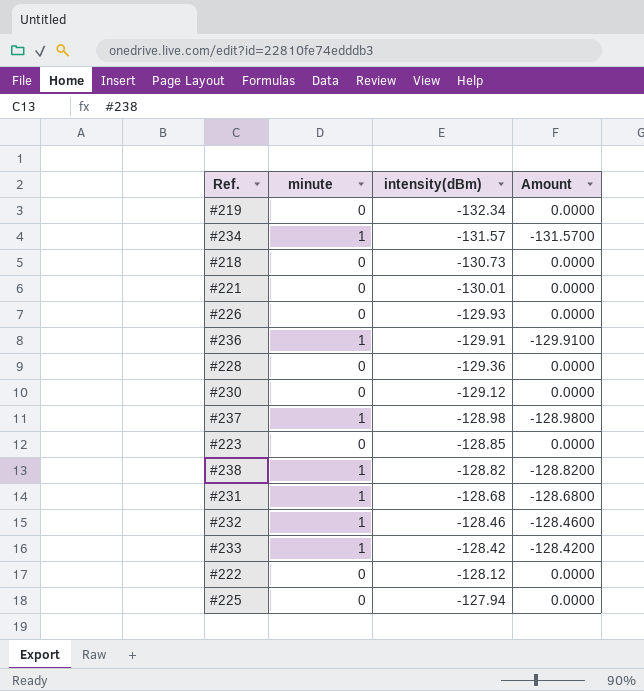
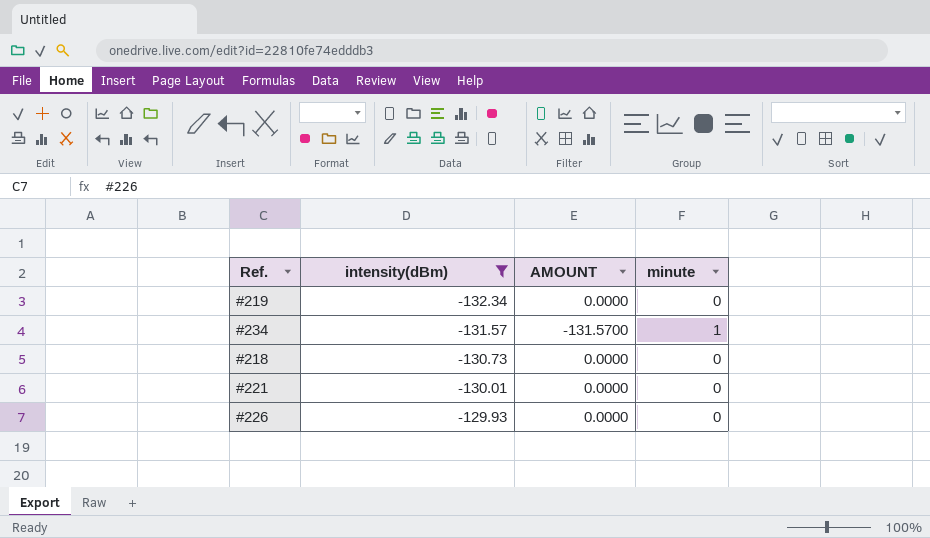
filter: none -> intensity(dBm) <= -129.93
column name: Amount -> AMOUNT
column minute | position: 2 -> 4

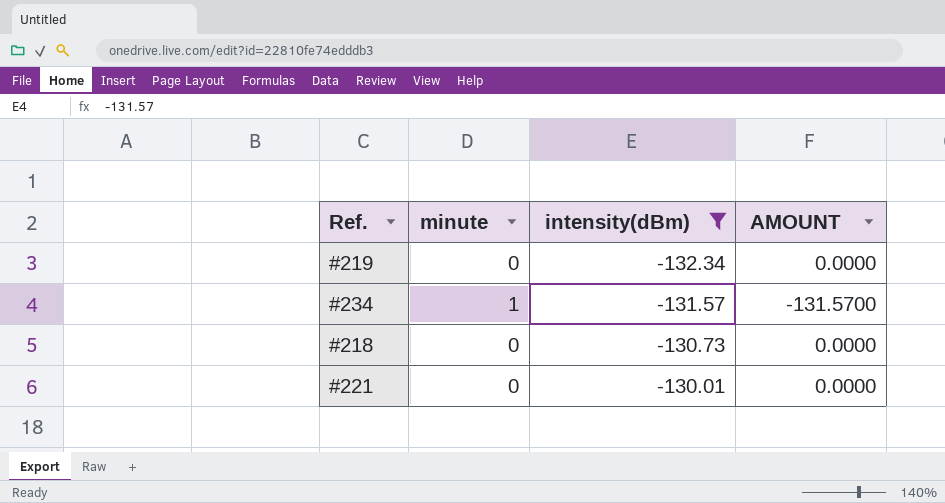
column minute | position: 4 -> 2
row #226: -129.93 | 0.0000 | 0 -> none

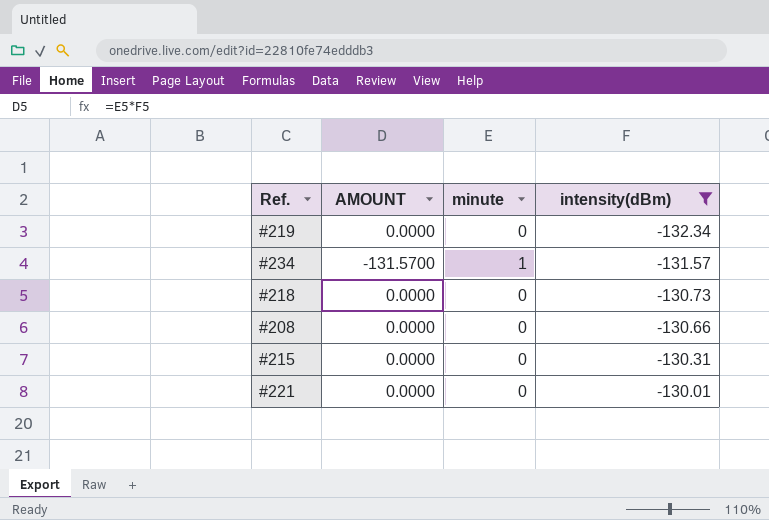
column AMOUNT | position: 4 -> 2
row #208: none -> 0.0000 | 0 | -130.66
row #215: none -> 0.0000 | 0 | -130.31

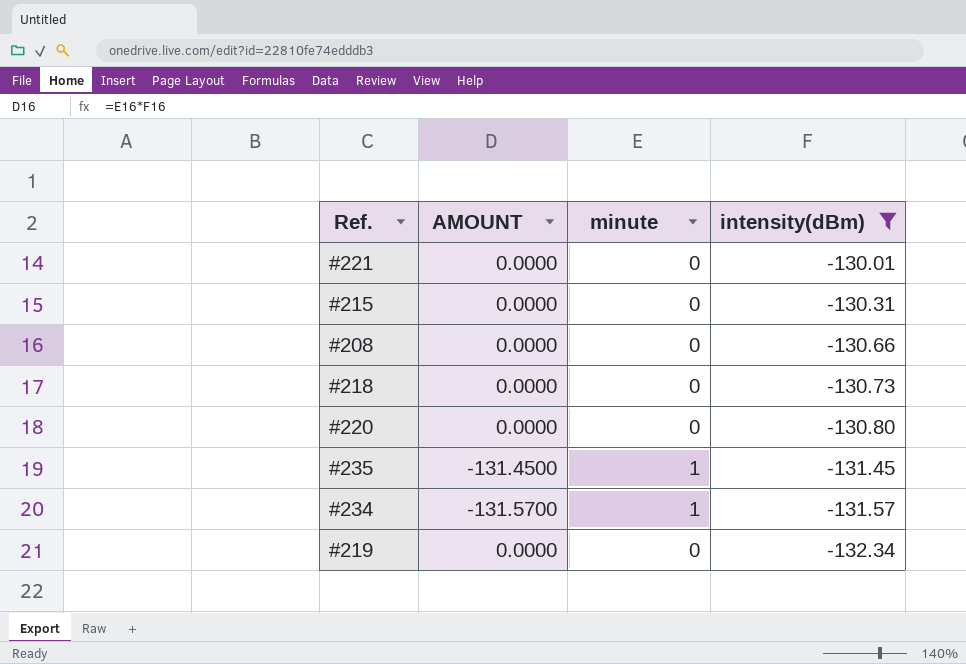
row order: intensity(dBm) ascending -> intensity(dBm) descending
row #220: none -> 0.0000 | 0 | -130.80
row #235: none -> -131.4500 | 1 | -131.45

